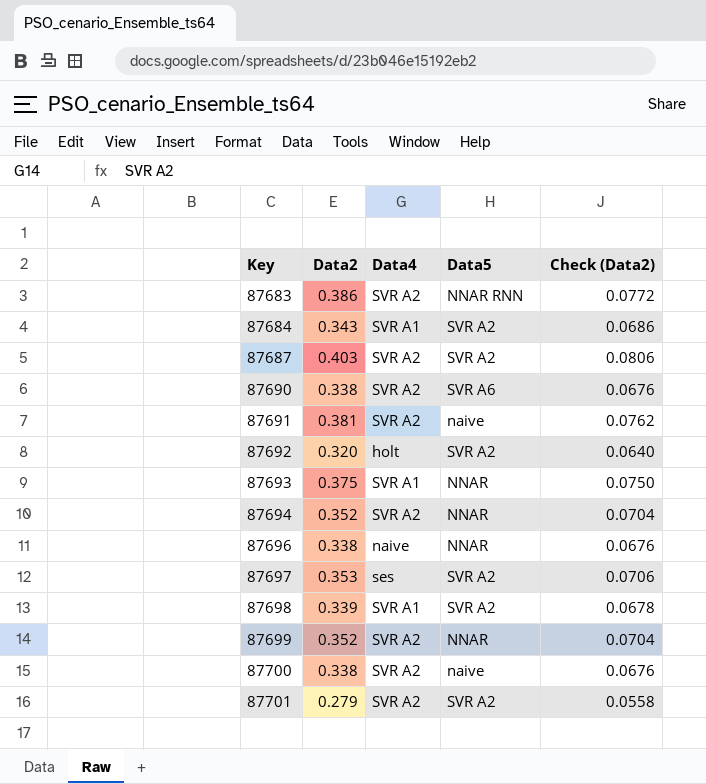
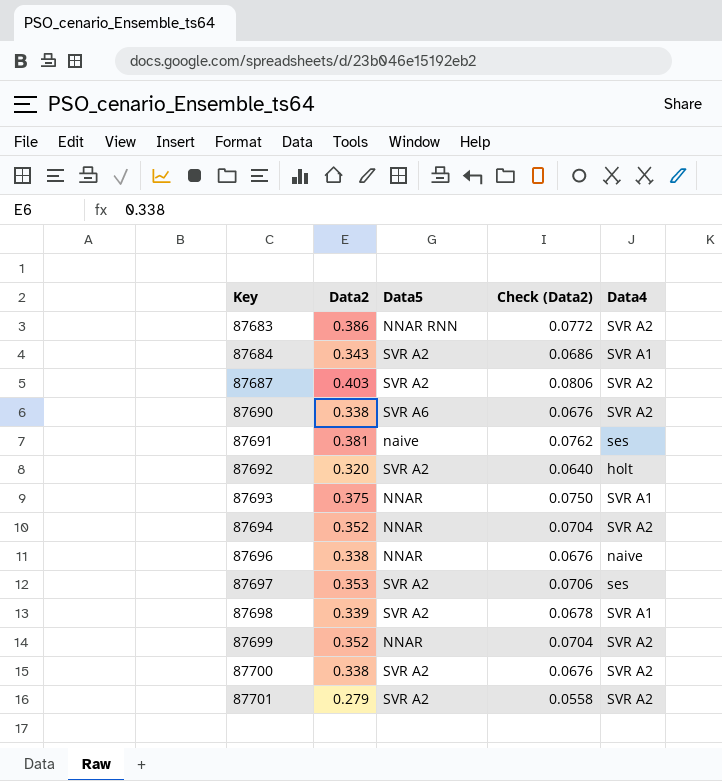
column Data4 | position: 3 -> 5
87691 | Data4: SVR A2 -> ses
87700 | Data5: naive -> SVR A2

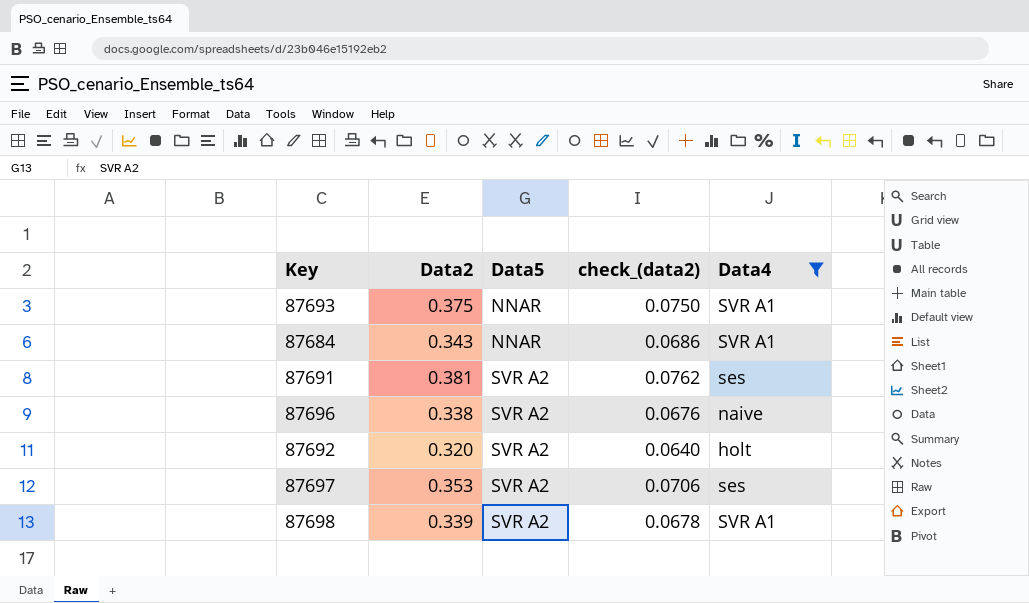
filter: none -> Data4 != SVR A2
row order: Key ascending -> Data5 ascending
column name: Check (Data2) -> check_(data2)
87684 | Data5: SVR A2 -> NNAR
87691 | Data5: naive -> SVR A2
87696 | Data5: NNAR -> SVR A2

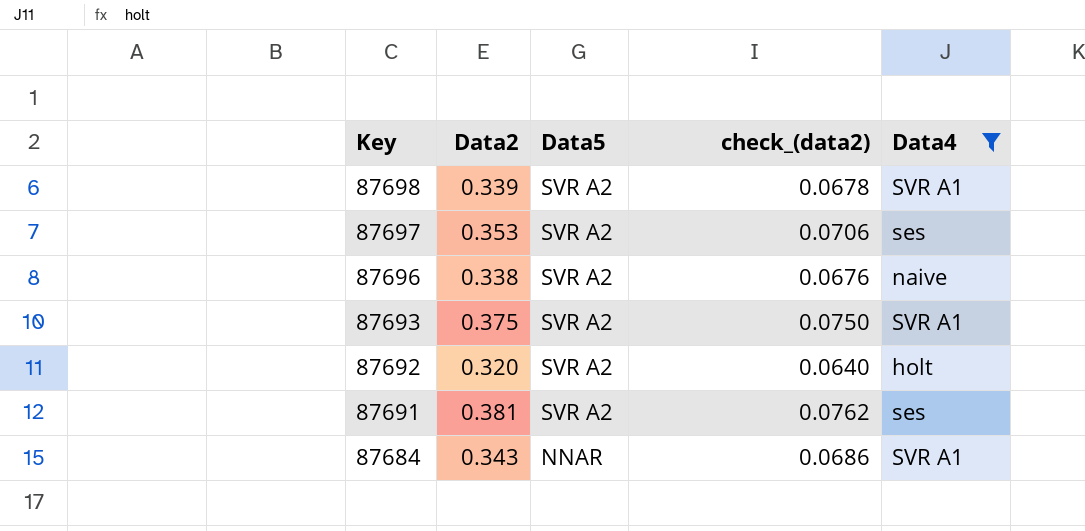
row order: Data5 ascending -> Key descending
87693 | Data5: NNAR -> SVR A2

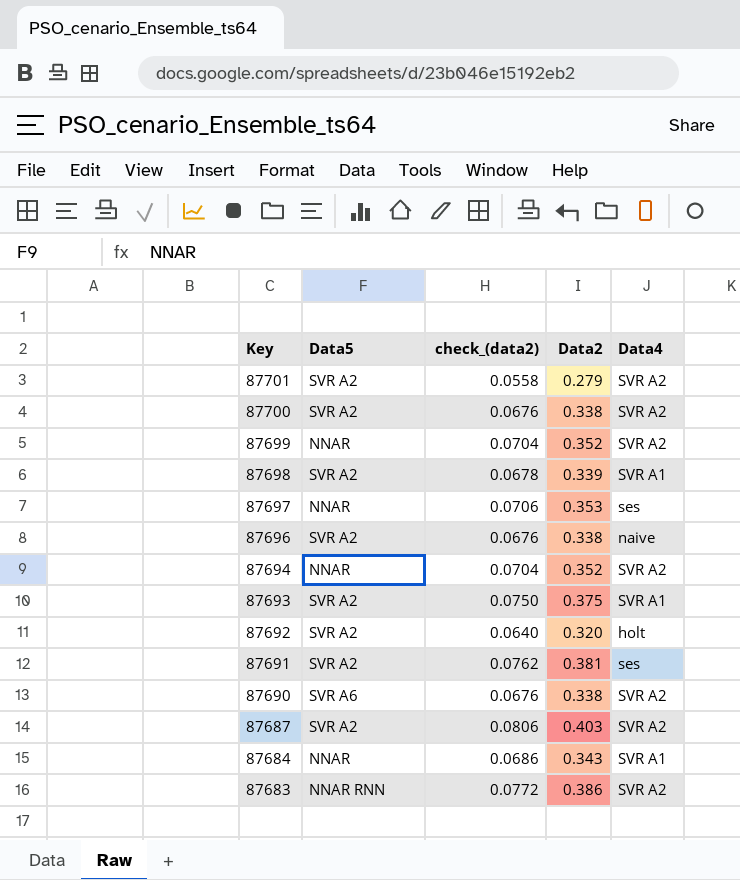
filter: Data4 != SVR A2 -> none
column Data2 | position: 2 -> 4
87697 | Data5: SVR A2 -> NNAR

